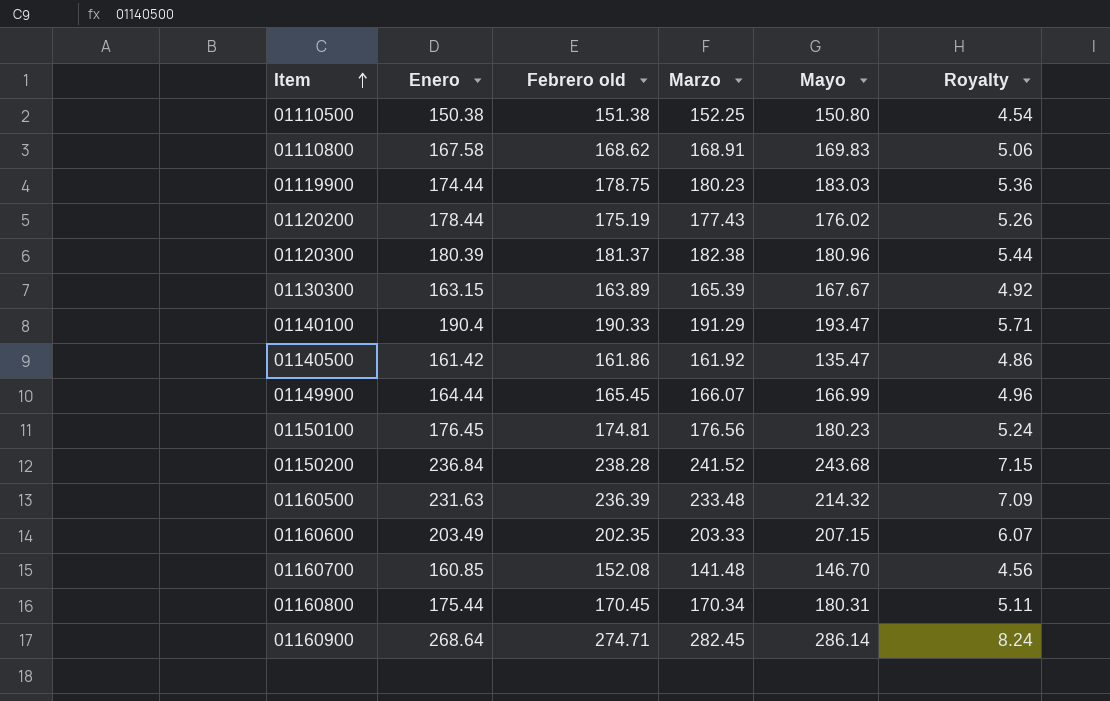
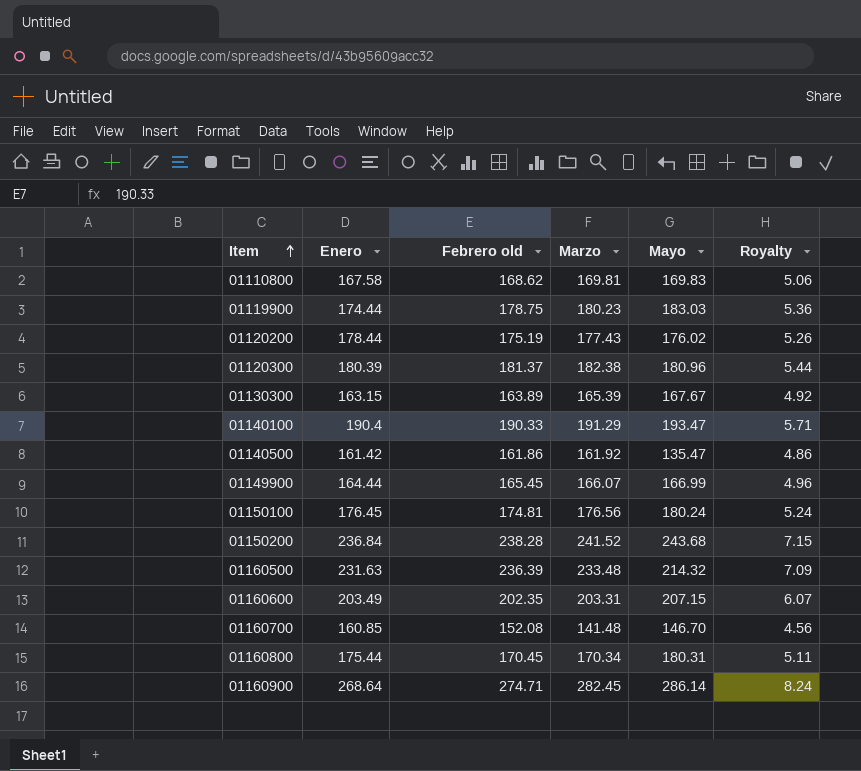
row 01110500: 150.38 | 151.38 | 152.25 | 150.80 | 4.54 -> none
01110800 | Marzo: 168.91 -> 169.81
01150100 | Mayo: 180.23 -> 180.24
01160600 | Marzo: 203.33 -> 203.31

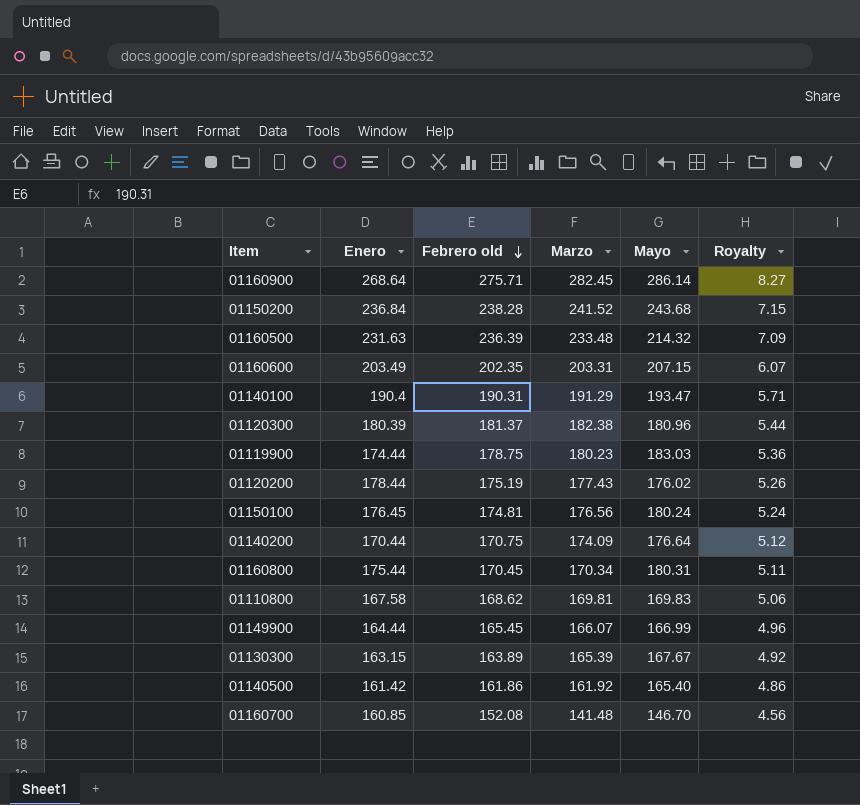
row order: Item ascending -> Febrero old descending
01160900 | Febrero old: 274.71 -> 275.71
01160900 | Royalty: 8.24 -> 8.27
01140100 | Febrero old: 190.33 -> 190.31
row 01140200: none -> 170.44 | 170.75 | 174.09 | 176.64 | 5.12
01140500 | Mayo: 135.47 -> 165.40

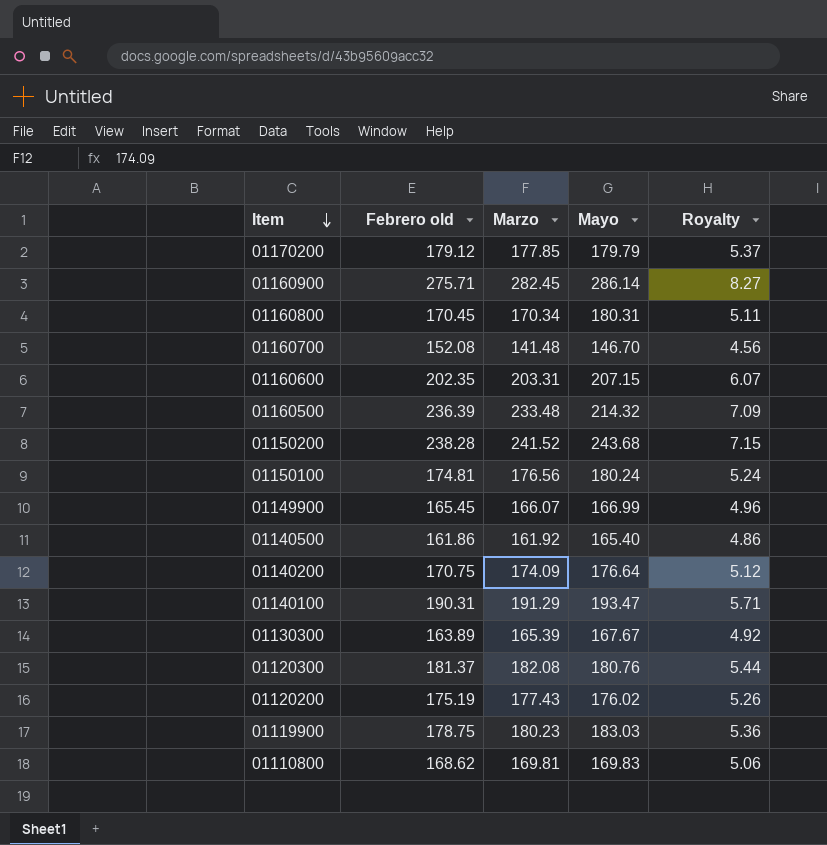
row order: Febrero old descending -> Item descending
column Enero | position: 2 -> none
row 01170200: none -> 179.12 | 177.85 | 179.79 | 5.37
01120300 | Marzo: 182.38 -> 182.08
01120300 | Mayo: 180.96 -> 180.76

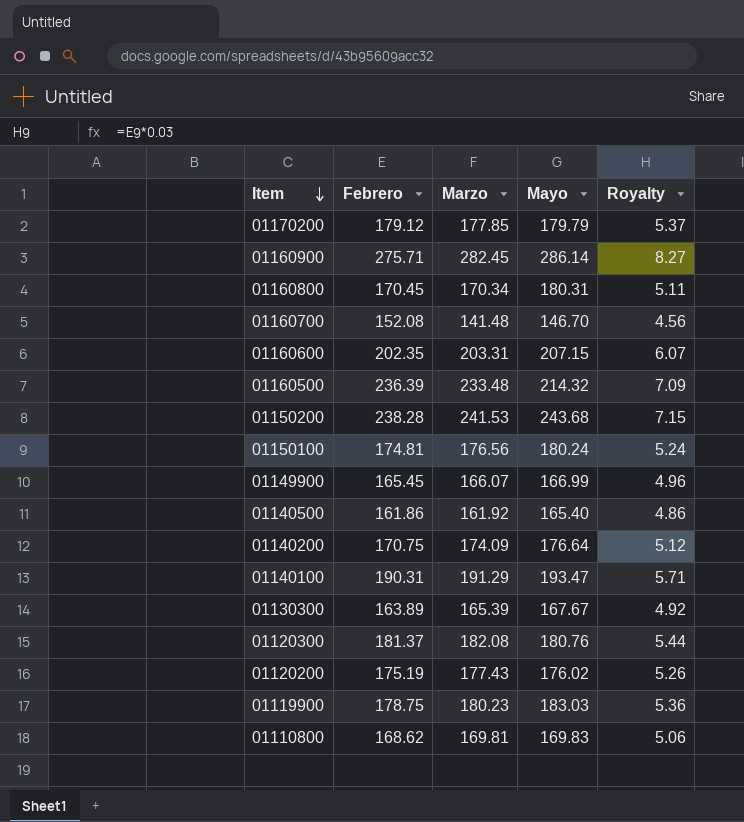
column name: Febrero old -> Febrero
01150200 | Marzo: 241.52 -> 241.53

